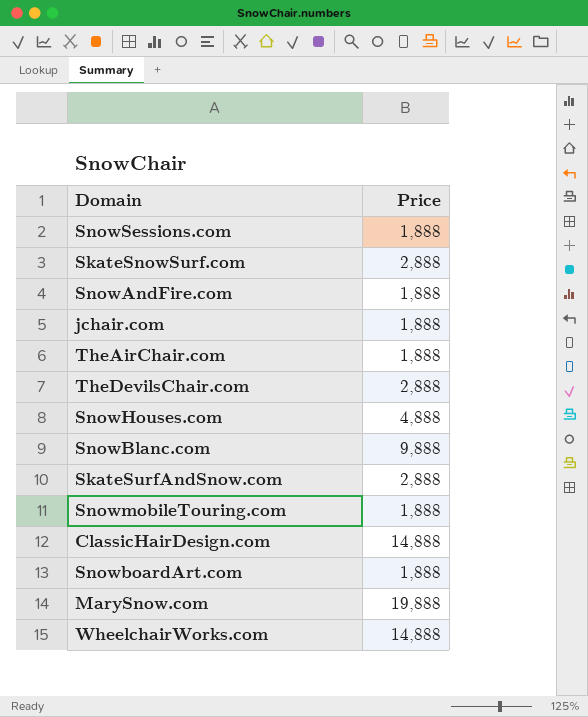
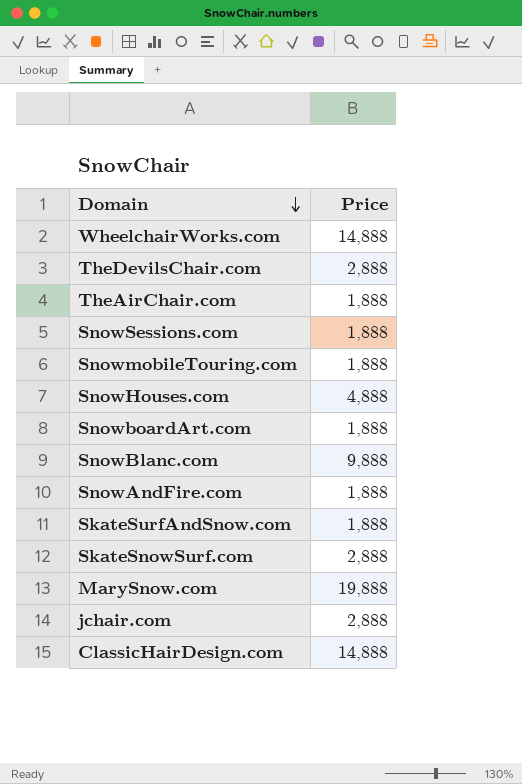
row order: none -> Domain descending
SkateSurfAndSnow.com | Price: 2,888 -> 1,888
jchair.com | Price: 1,888 -> 2,888

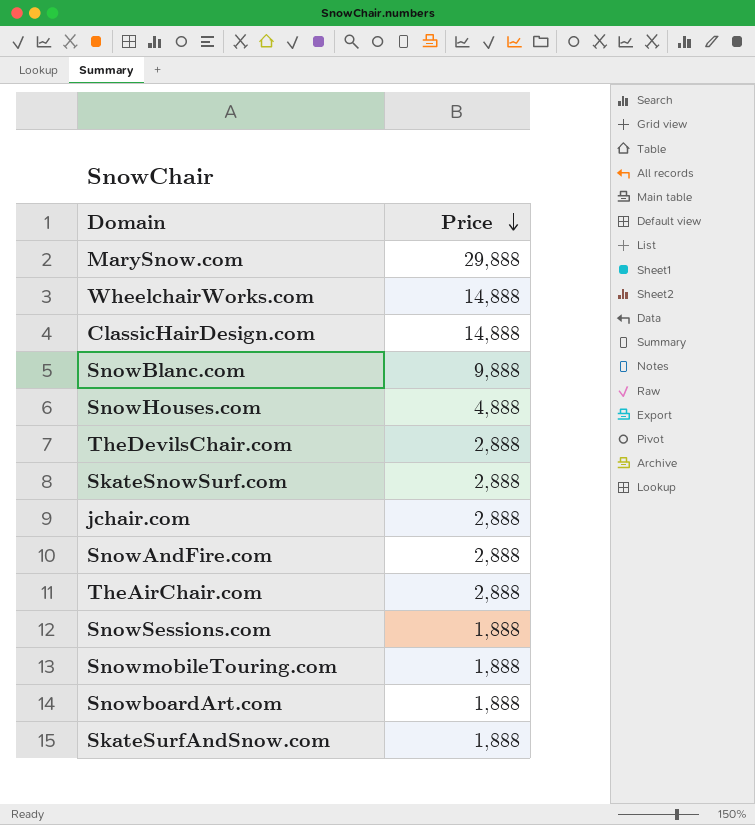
row order: Domain descending -> Price descending
MarySnow.com | Price: 19,888 -> 29,888
SnowAndFire.com | Price: 1,888 -> 2,888
TheAirChair.com | Price: 1,888 -> 2,888

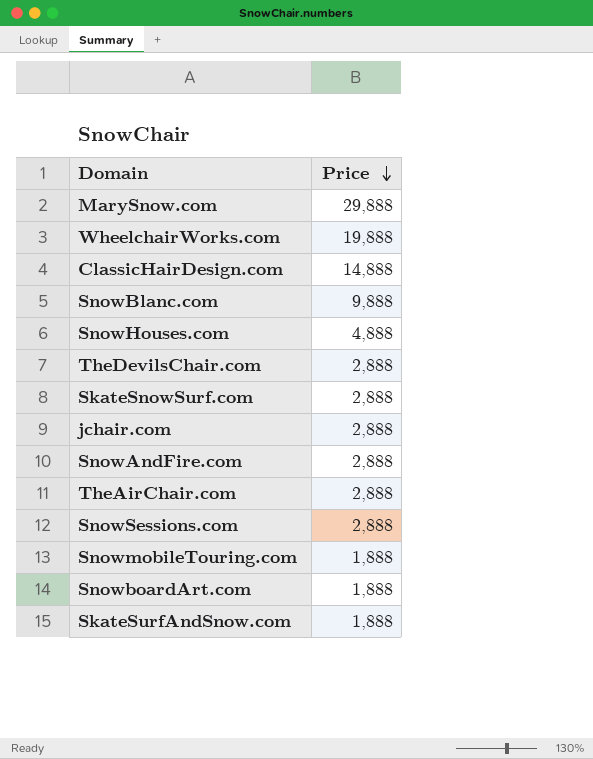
WheelchairWorks.com | Price: 14,888 -> 19,888
SnowSessions.com | Price: 1,888 -> 2,888

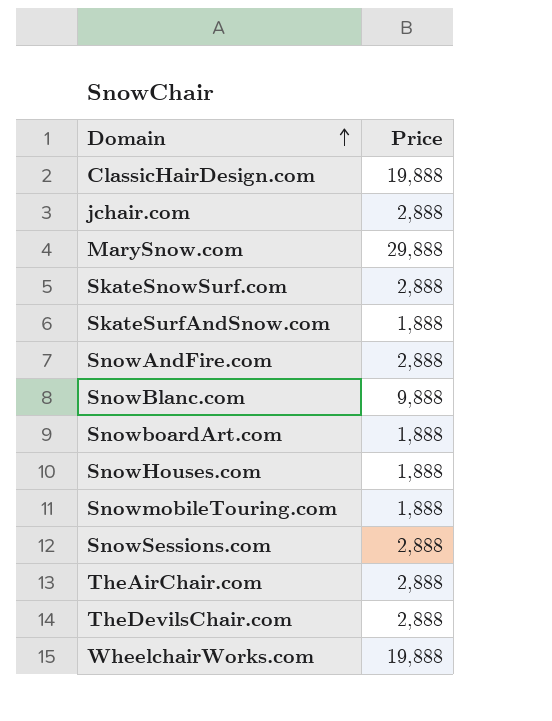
row order: Price descending -> Domain ascending
ClassicHairDesign.com | Price: 14,888 -> 19,888
SnowHouses.com | Price: 4,888 -> 1,888

